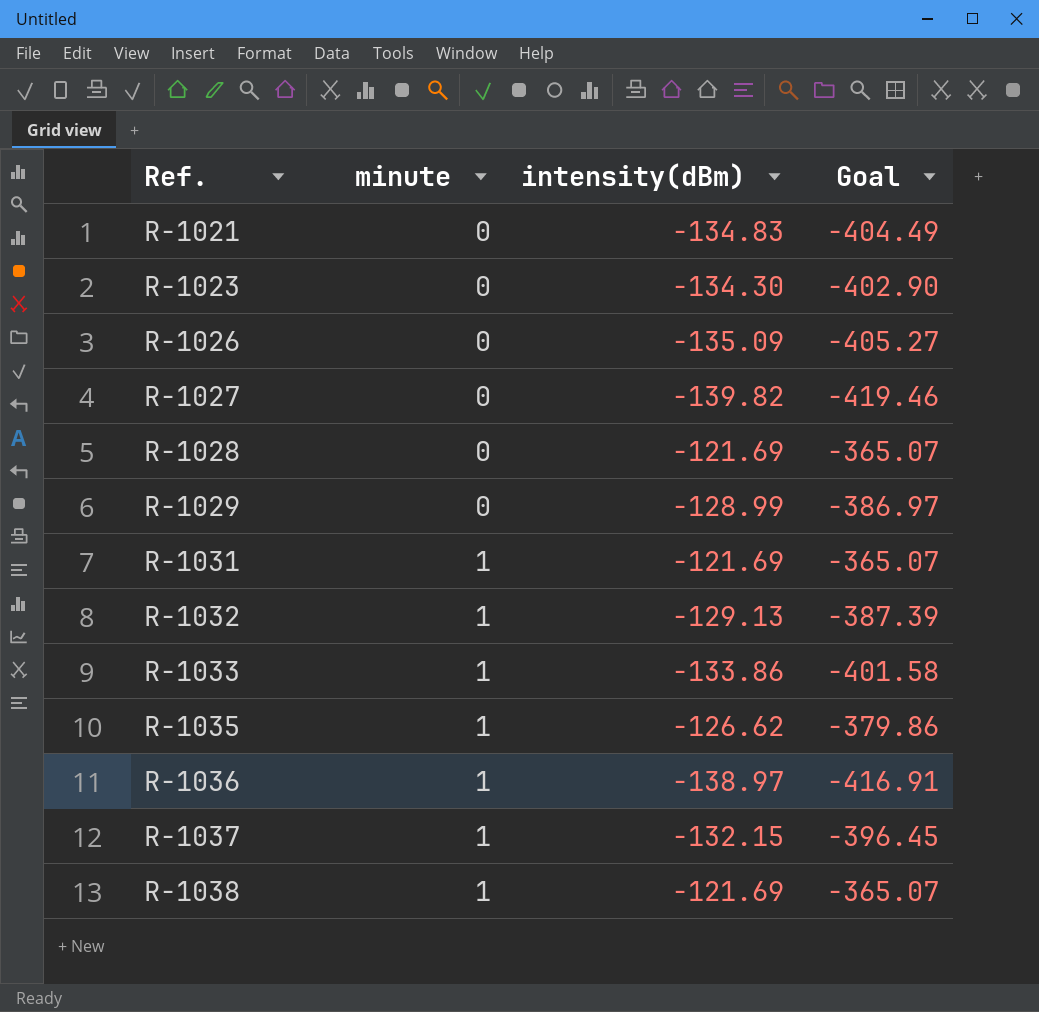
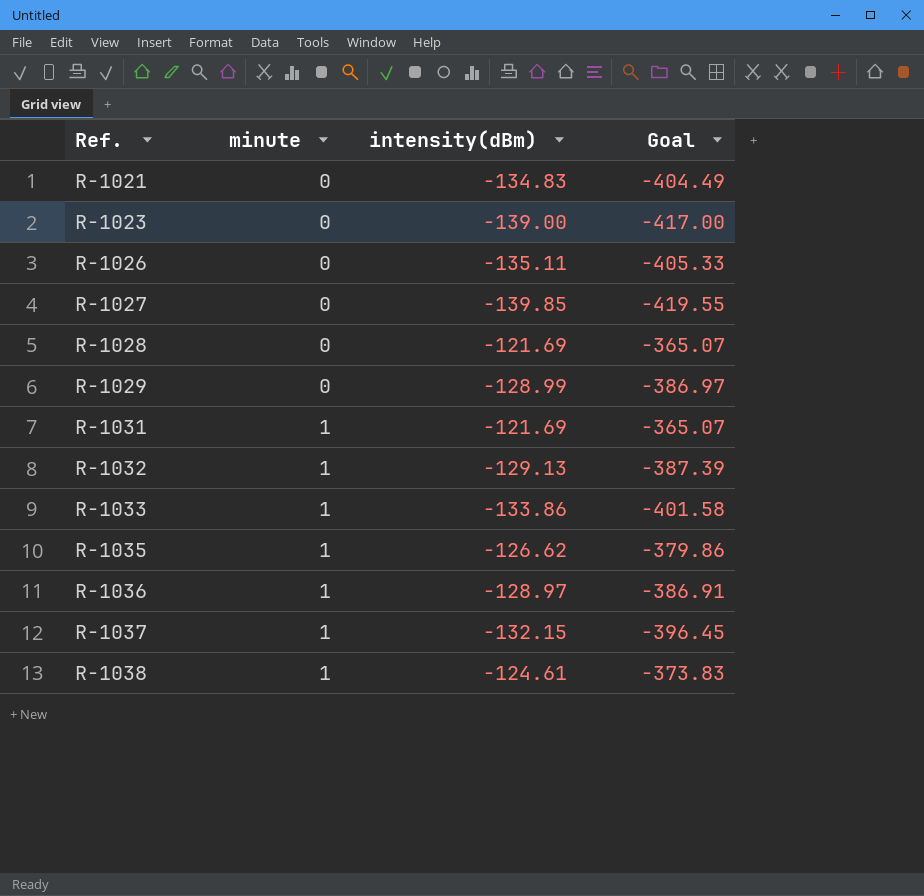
R-1023 | intensity(dBm): -134.30 -> -139.00
R-1023 | Goal: -402.90 -> -417.00
R-1026 | intensity(dBm): -135.09 -> -135.11
R-1026 | Goal: -405.27 -> -405.33
R-1027 | intensity(dBm): -139.82 -> -139.85
R-1027 | Goal: -419.46 -> -419.55
R-1036 | intensity(dBm): -138.97 -> -128.97
R-1036 | Goal: -416.91 -> -386.91
R-1038 | intensity(dBm): -121.69 -> -124.61
R-1038 | Goal: -365.07 -> -373.83

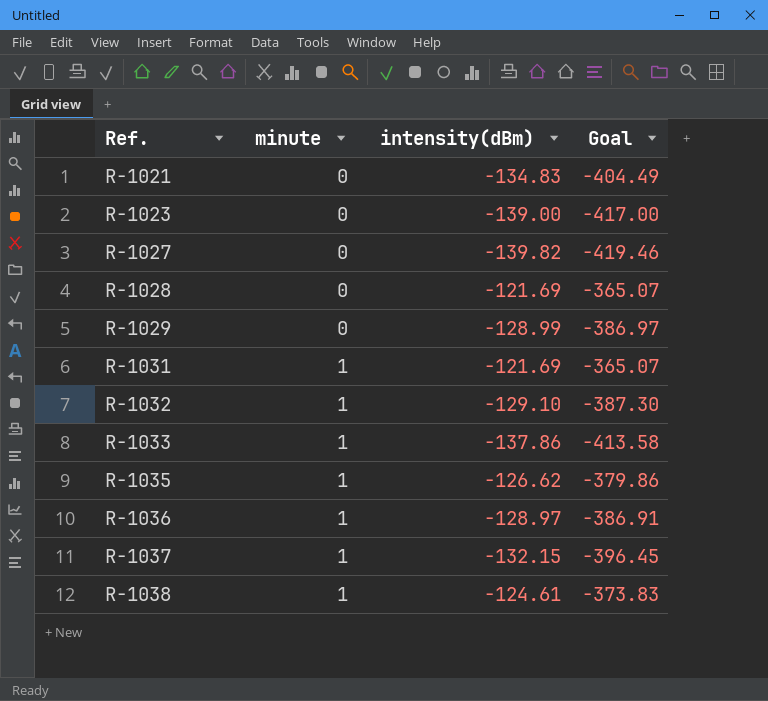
row R-1026: 0 | -135.11 | -405.33 -> none
R-1027 | intensity(dBm): -139.85 -> -139.82
R-1027 | Goal: -419.55 -> -419.46
R-1032 | intensity(dBm): -129.13 -> -129.10
R-1032 | Goal: -387.39 -> -387.30
R-1033 | intensity(dBm): -133.86 -> -137.86
R-1033 | Goal: -401.58 -> -413.58

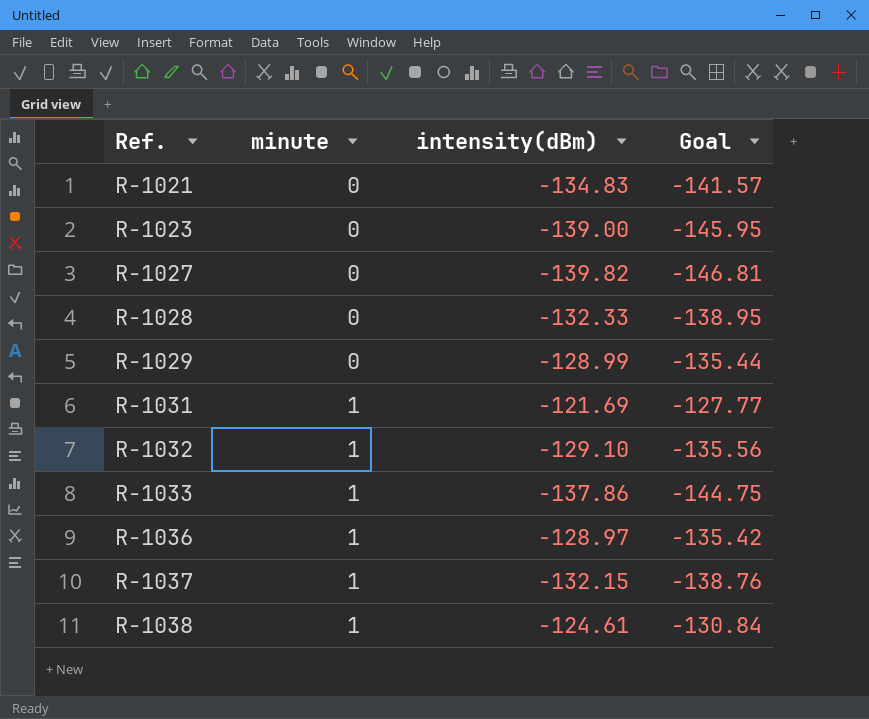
column Goal | formula: [intensity(dBm)] * 3 -> [intensity(dBm)] * 1.05
row R-1035: 1 | -126.62 | -379.86 -> none
R-1028 | intensity(dBm): -121.69 -> -132.33

